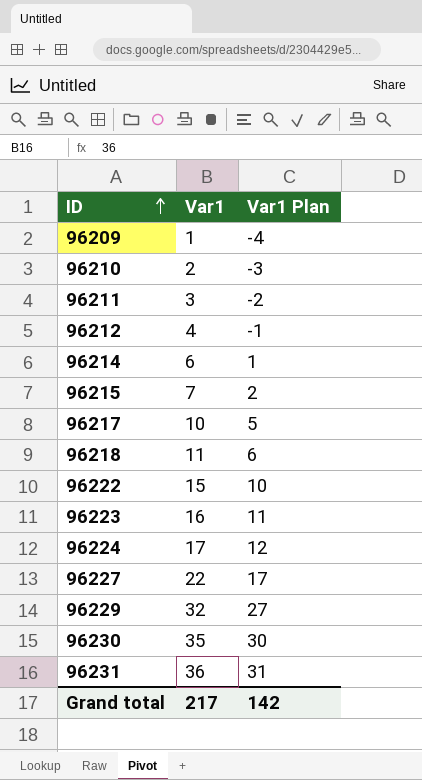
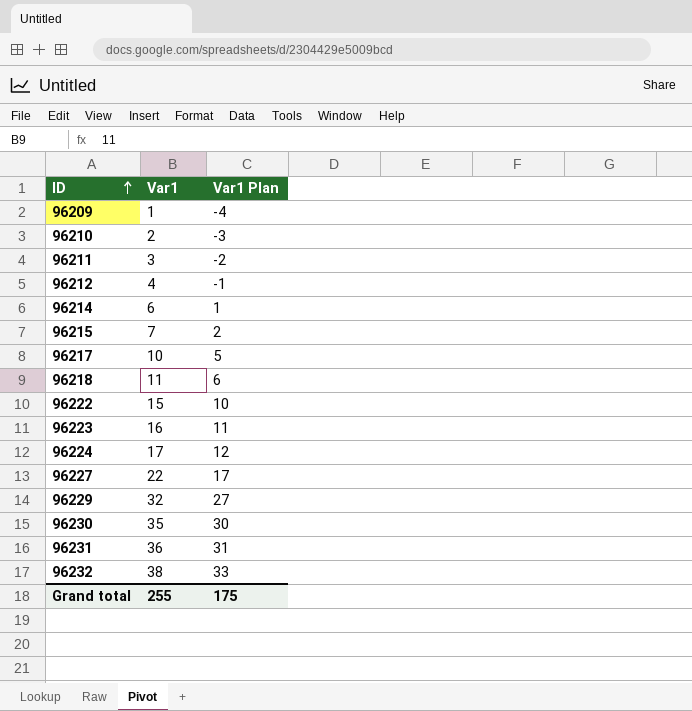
row 96232: none -> 38 | 33
Grand total | Var1: 217 -> 255
Grand total | Var1 Plan: 142 -> 175

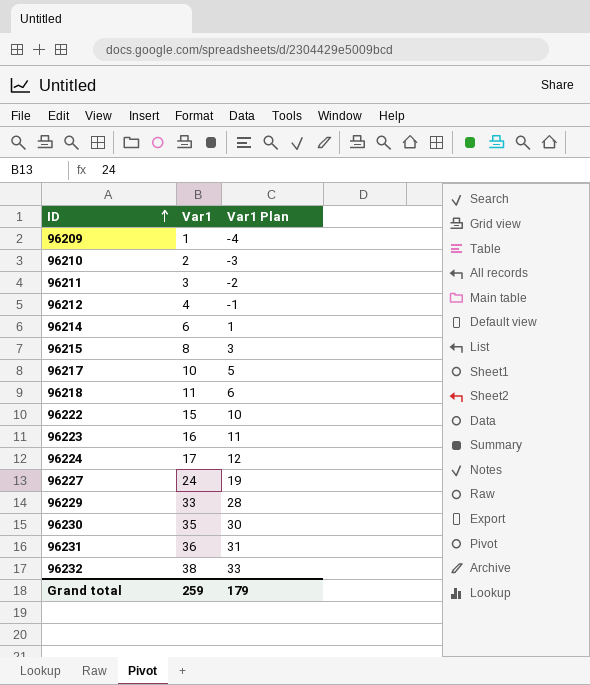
96215 | Var1: 7 -> 8
96215 | Var1 Plan: 2 -> 3
96227 | Var1: 22 -> 24
96227 | Var1 Plan: 17 -> 19
96229 | Var1: 32 -> 33
96229 | Var1 Plan: 27 -> 28
Grand total | Var1: 255 -> 259
Grand total | Var1 Plan: 175 -> 179

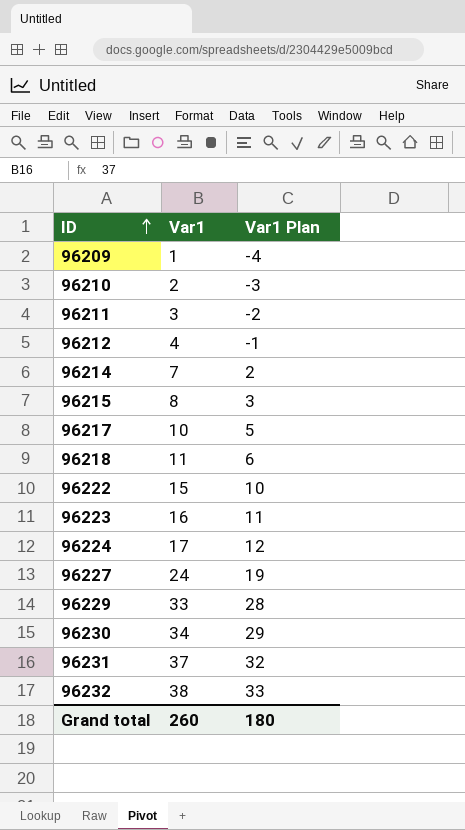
96214 | Var1: 6 -> 7
96214 | Var1 Plan: 1 -> 2
96230 | Var1: 35 -> 34
96230 | Var1 Plan: 30 -> 29
96231 | Var1: 36 -> 37
96231 | Var1 Plan: 31 -> 32
Grand total | Var1: 259 -> 260
Grand total | Var1 Plan: 179 -> 180

